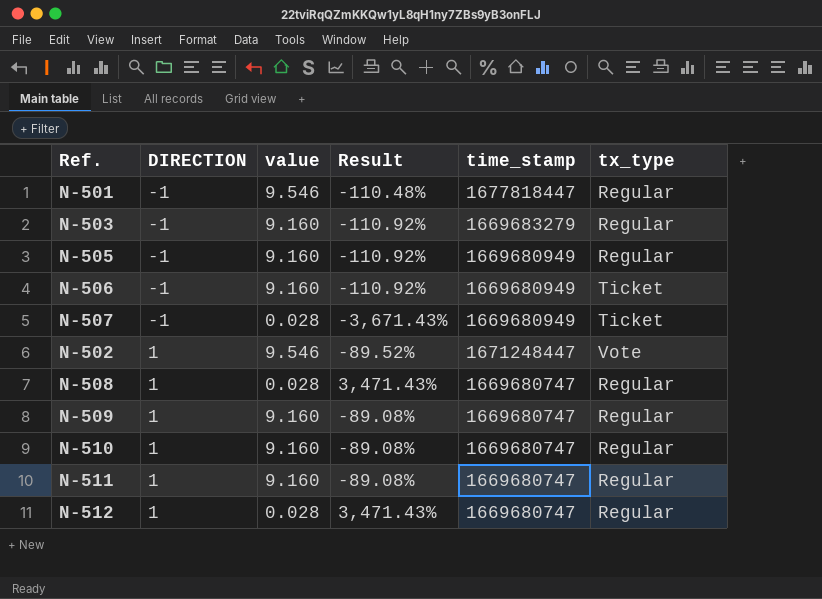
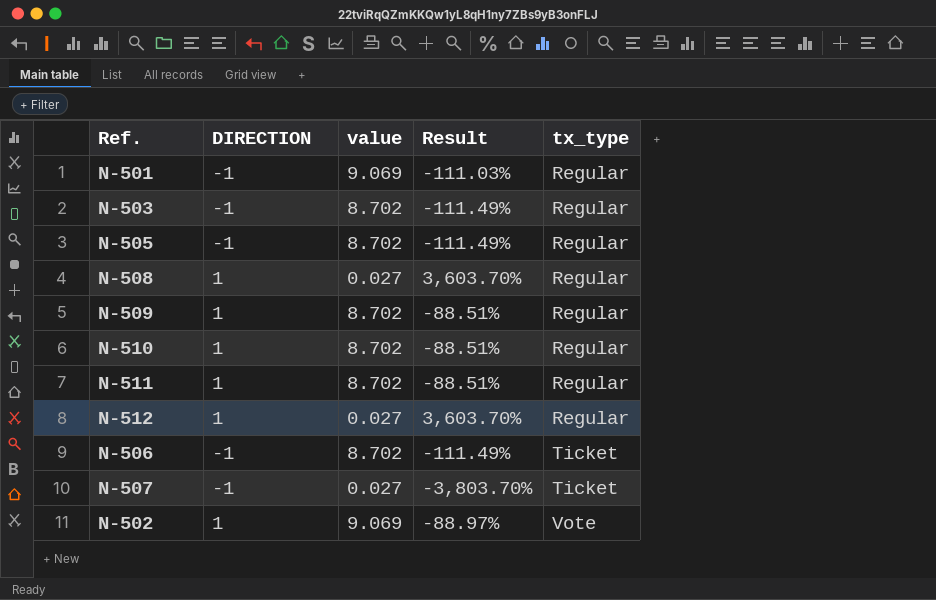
row order: DIRECTION ascending -> tx_type ascending
column time_stamp | position: 5 -> none
N-501 | value: 9.546 -> 9.069
N-501 | Result: -110.48% -> -111.03%
N-503 | value: 9.160 -> 8.702
N-503 | Result: -110.92% -> -111.49%
N-505 | value: 9.160 -> 8.702
N-505 | Result: -110.92% -> -111.49%
N-508 | value: 0.028 -> 0.027
N-508 | Result: 3,471.43% -> 3,603.70%
N-509 | value: 9.160 -> 8.702
N-509 | Result: -89.08% -> -88.51%
N-510 | value: 9.160 -> 8.702
N-510 | Result: -89.08% -> -88.51%
N-511 | value: 9.160 -> 8.702
N-511 | Result: -89.08% -> -88.51%
N-512 | value: 0.028 -> 0.027
N-512 | Result: 3,471.43% -> 3,603.70%
N-506 | value: 9.160 -> 8.702
N-506 | Result: -110.92% -> -111.49%
N-507 | value: 0.028 -> 0.027
N-507 | Result: -3,671.43% -> -3,803.70%
N-502 | value: 9.546 -> 9.069
N-502 | Result: -89.52% -> -88.97%

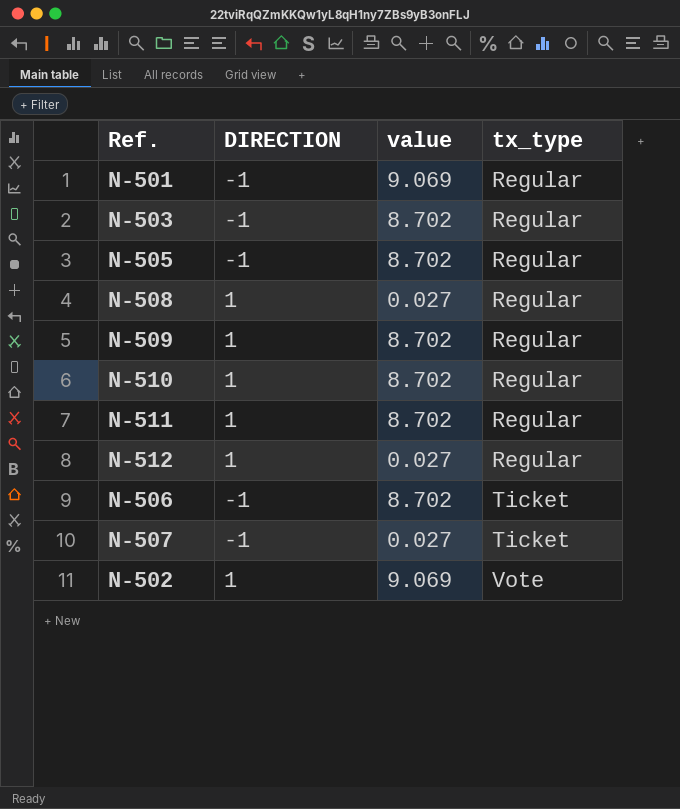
column Result | formula: ([DIRECTION] - [value]) / [value] -> none

